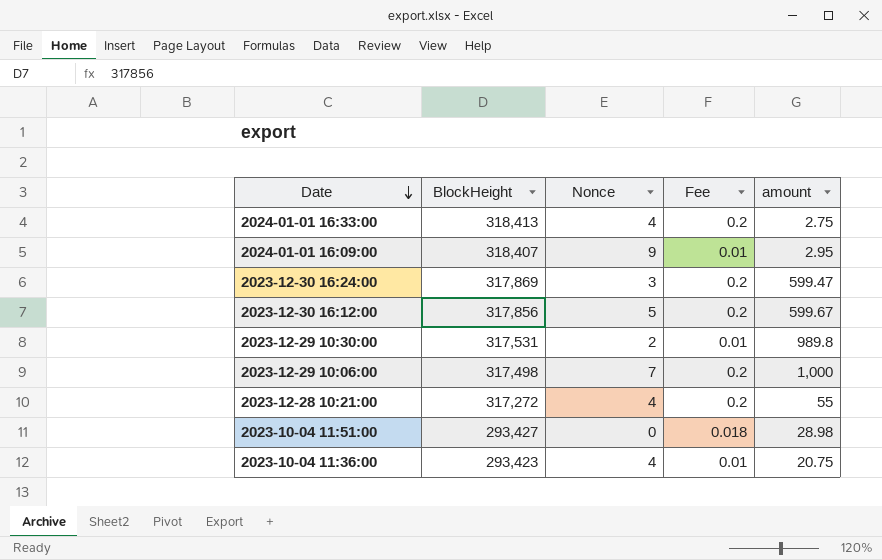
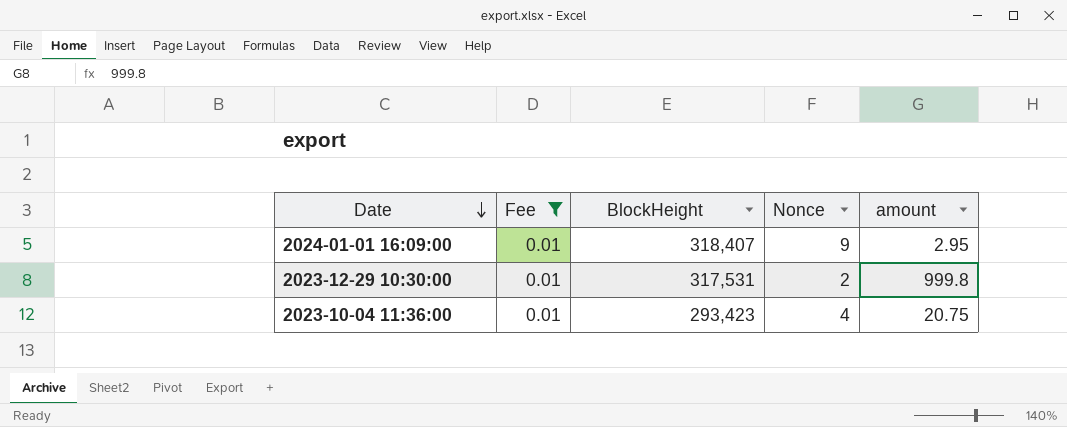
filter: none -> Fee = 0.01
column Fee | position: 4 -> 2
2023-12-29 10:30:00 | amount: 989.8 -> 999.8

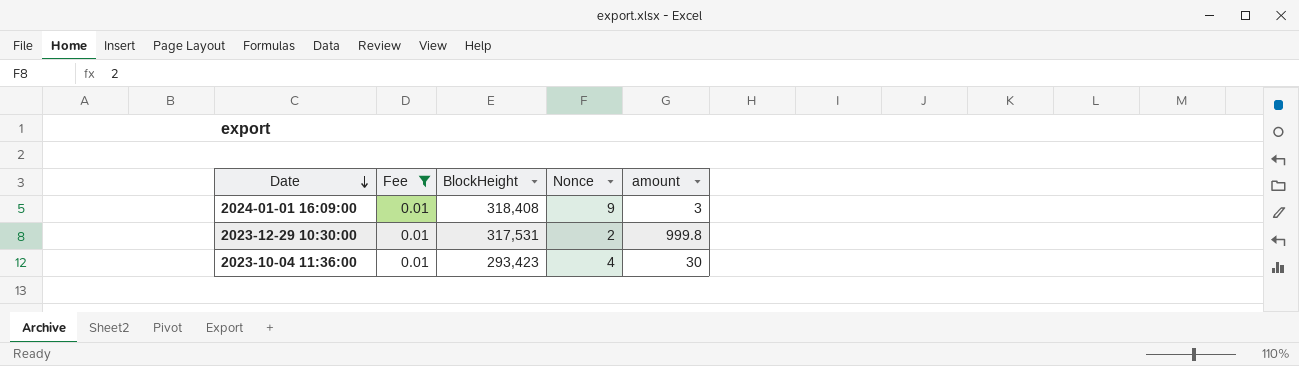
2024-01-01 16:09:00 | BlockHeight: 318,407 -> 318,408
2024-01-01 16:09:00 | amount: 2.95 -> 3
2023-10-04 11:36:00 | amount: 20.75 -> 30

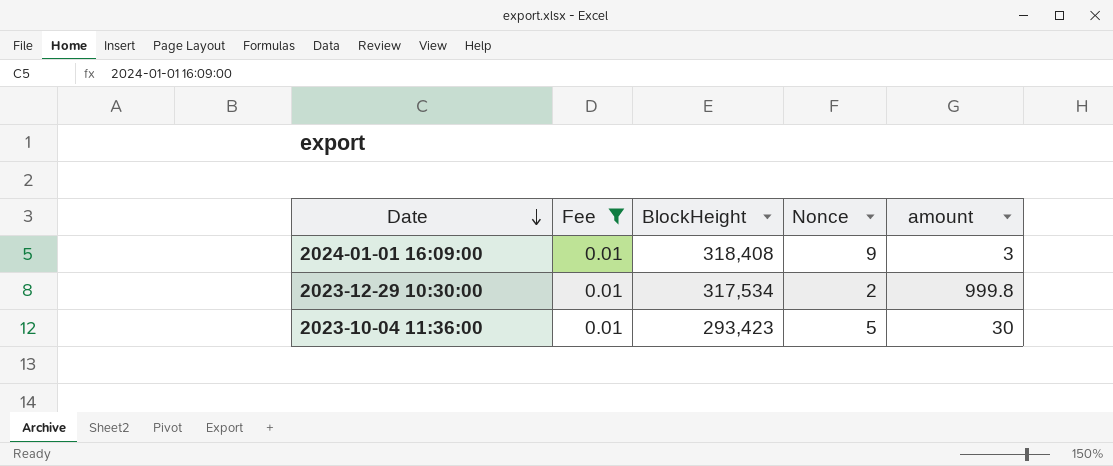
2023-12-29 10:30:00 | BlockHeight: 317,531 -> 317,534
2023-10-04 11:36:00 | Nonce: 4 -> 5

